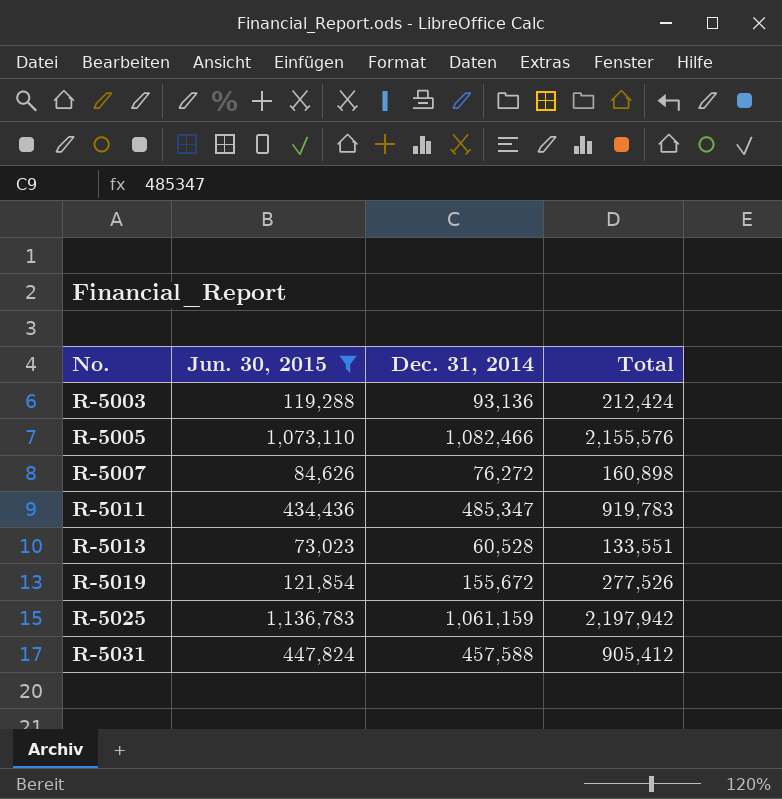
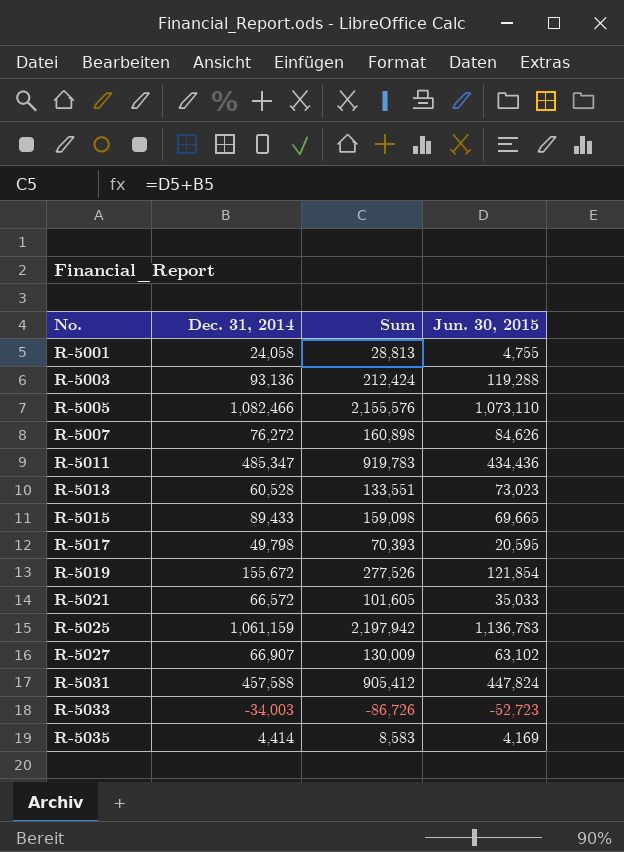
filter: Jun. 30, 2015 >= 73,023 -> none
column name: Total -> Sum
column Jun. 30, 2015 | position: 2 -> 4

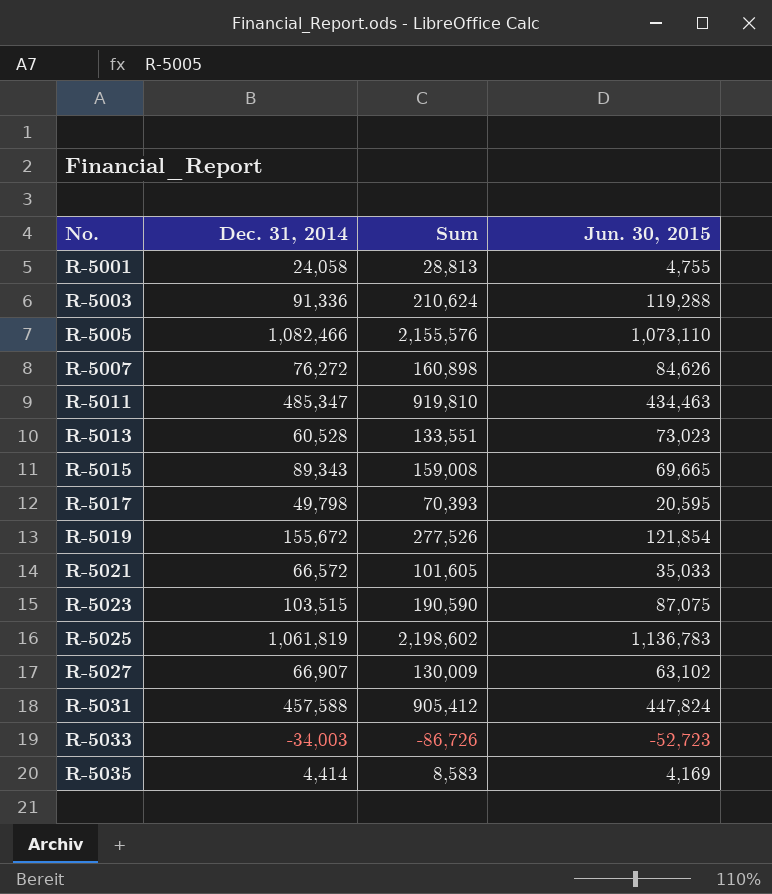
R-5003 | Dec. 31, 2014: 93,136 -> 91,336
R-5003 | Sum: 212,424 -> 210,624
R-5011 | Sum: 919,783 -> 919,810
R-5011 | Jun. 30, 2015: 434,436 -> 434,463
R-5015 | Dec. 31, 2014: 89,433 -> 89,343
R-5015 | Sum: 159,098 -> 159,008
row R-5023: none -> 103,515 | 190,590 | 87,075
R-5025 | Dec. 31, 2014: 1,061,159 -> 1,061,819
R-5025 | Sum: 2,197,942 -> 2,198,602

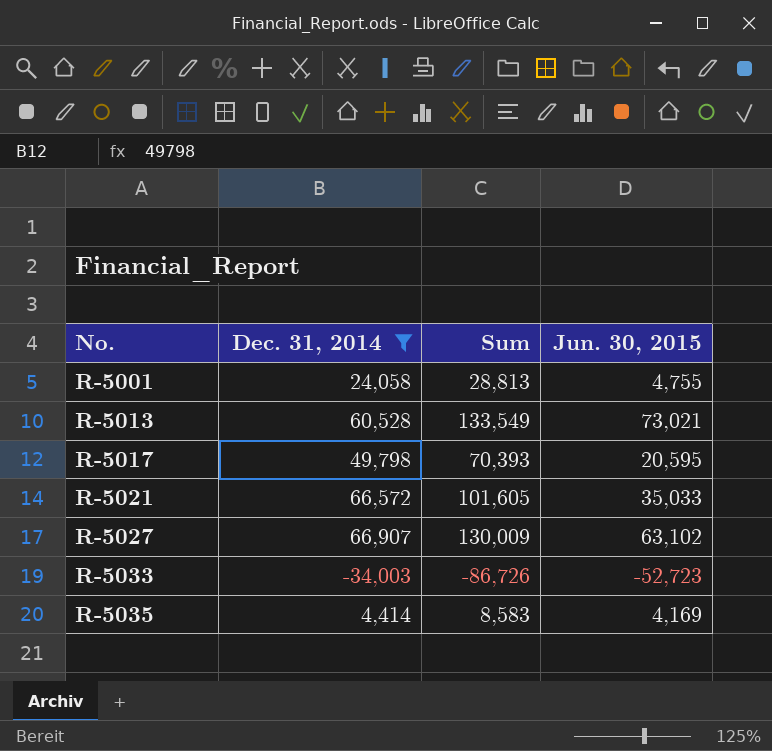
filter: none -> Dec. 31, 2014 <= 66,907
R-5013 | Sum: 133,551 -> 133,549
R-5013 | Jun. 30, 2015: 73,023 -> 73,021

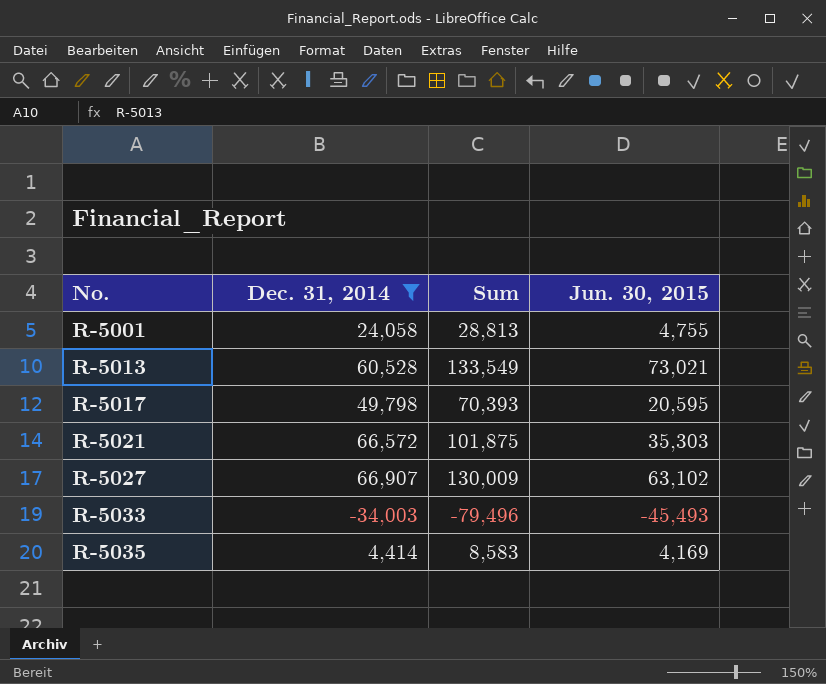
R-5021 | Sum: 101,605 -> 101,875
R-5021 | Jun. 30, 2015: 35,033 -> 35,303
R-5033 | Sum: -86,726 -> -79,496
R-5033 | Jun. 30, 2015: -52,723 -> -45,493

